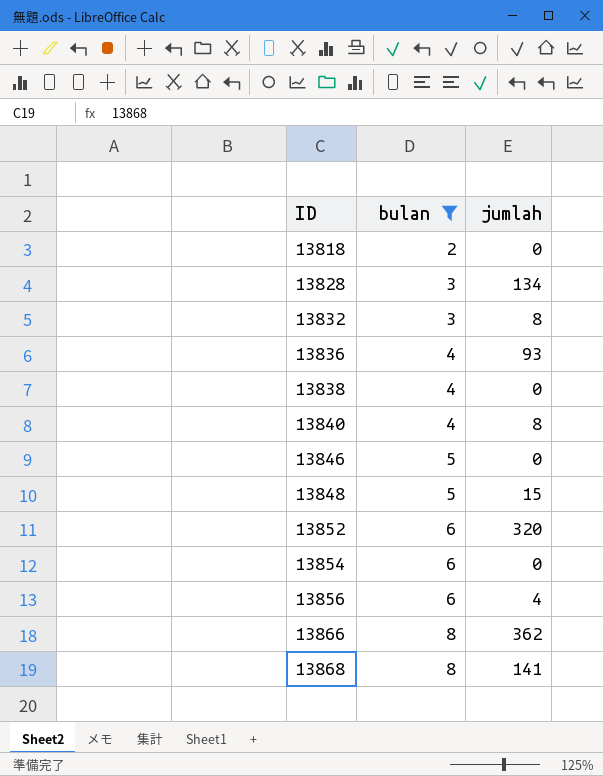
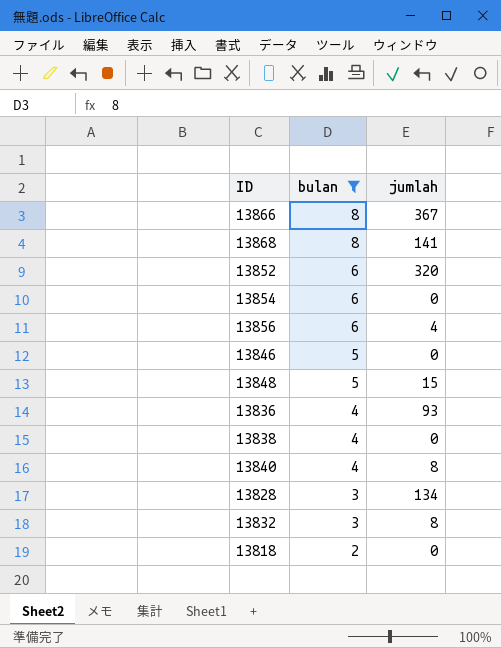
row order: ID ascending -> bulan descending
13866 | jumlah: 362 -> 367

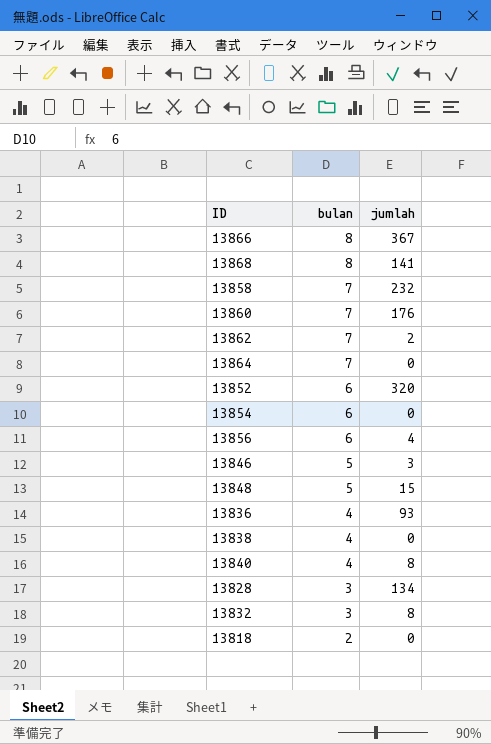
filter: bulan != 7 -> none
13846 | jumlah: 0 -> 3

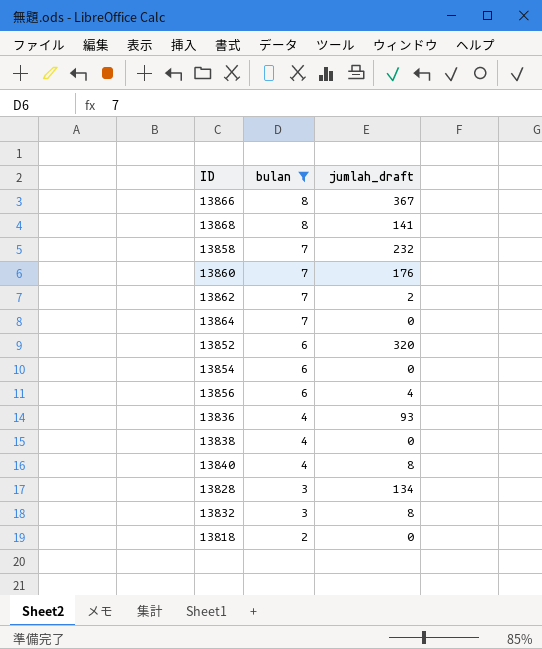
filter: none -> bulan != 5
column name: jumlah -> jumlah_draft

